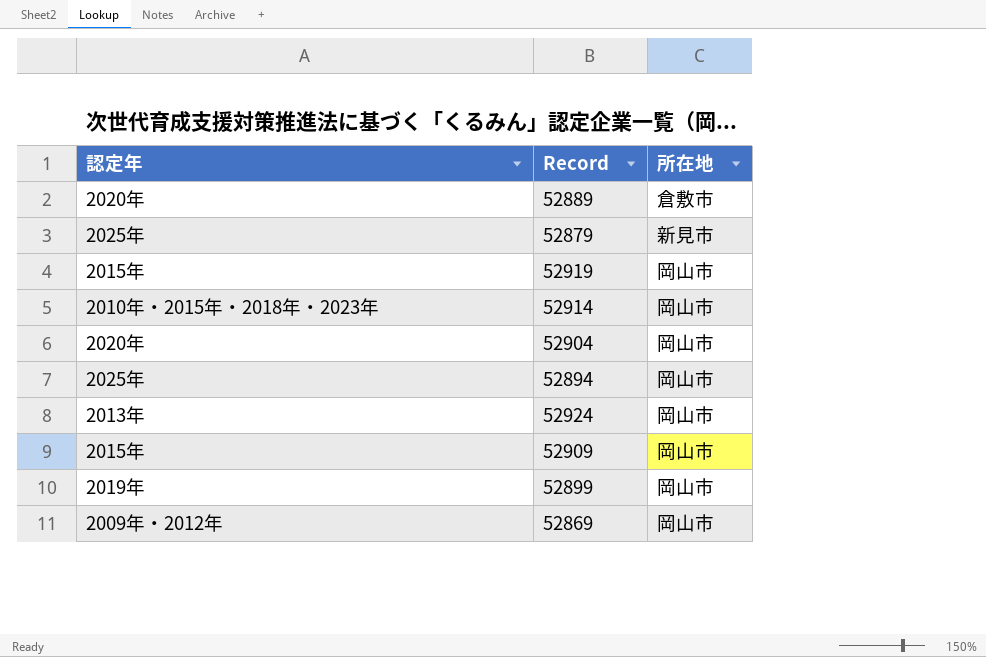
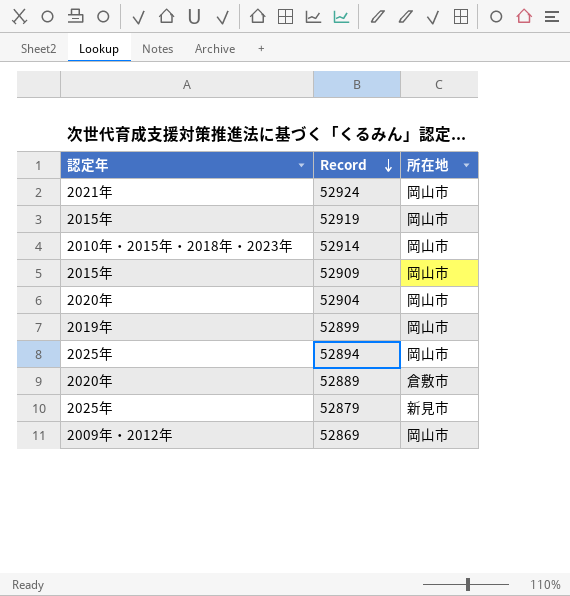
row order: none -> Record descending
52924 | 認定年: 2013年 -> 2021年

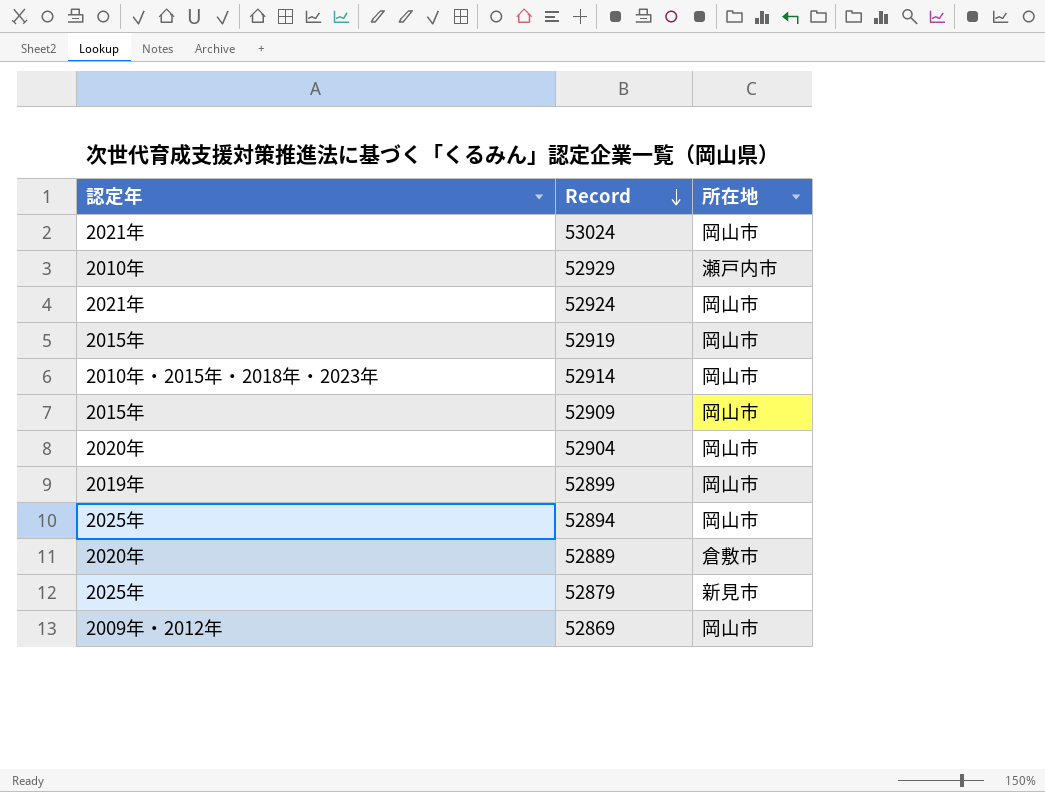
row 53024: none -> 2021年 | 岡山市
row 52929: none -> 2010年 | 瀬戸内市

